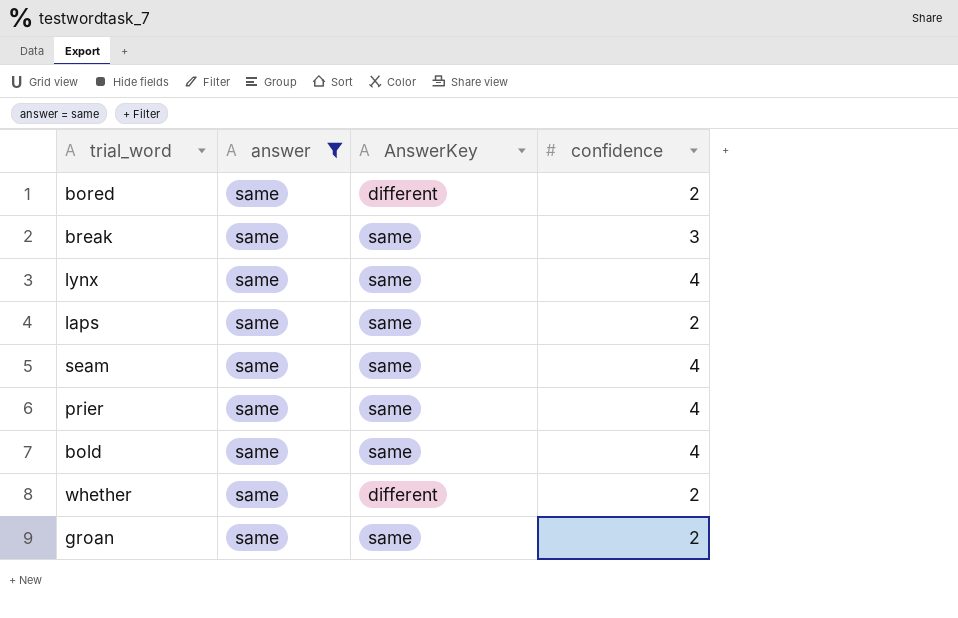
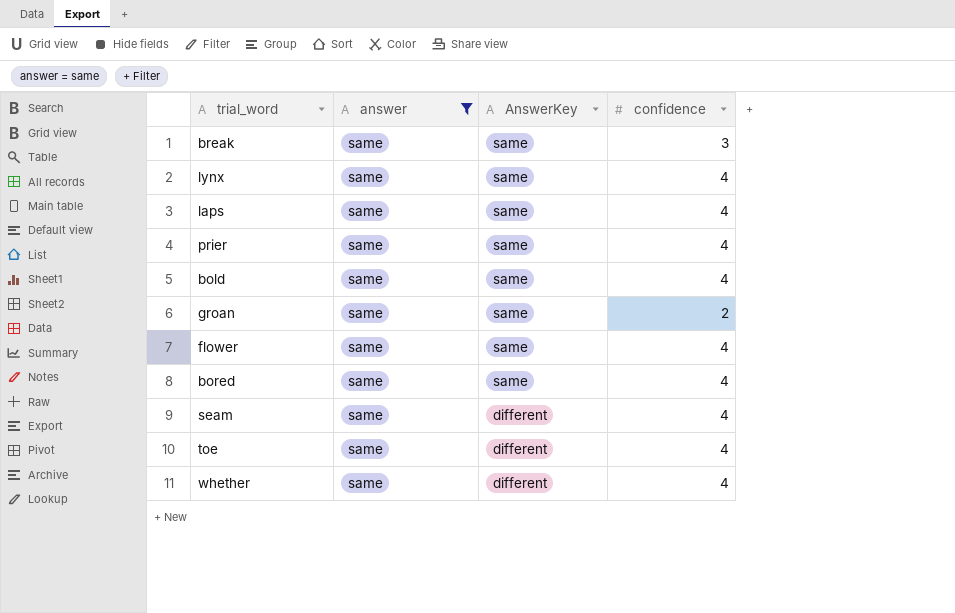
row order: none -> AnswerKey descending
laps | confidence: 2 -> 4
row flower: none -> same | same | 4
bored | AnswerKey: different -> same
bored | confidence: 2 -> 4
seam | AnswerKey: same -> different
row toe: none -> same | different | 4
whether | confidence: 2 -> 4

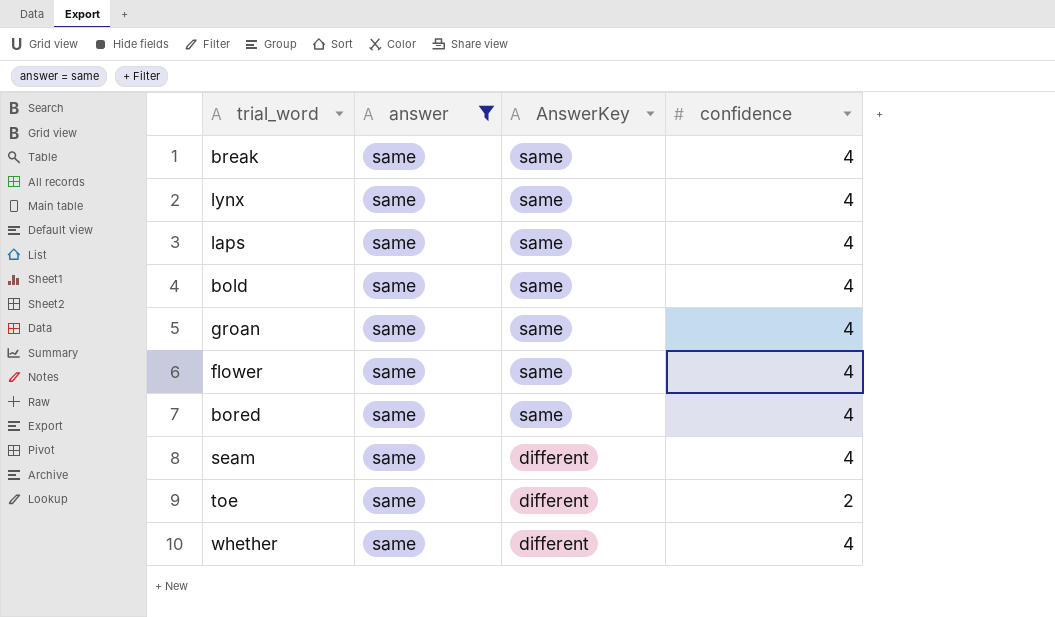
row prier: same | same | 4 -> none
break | confidence: 3 -> 4
groan | confidence: 2 -> 4
toe | confidence: 4 -> 2

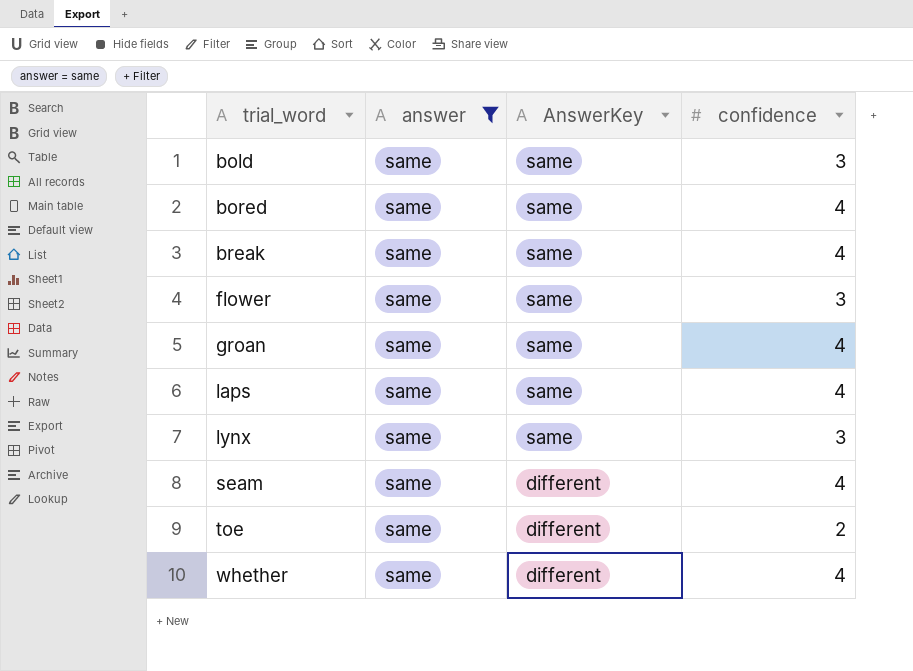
row order: AnswerKey descending -> trial_word ascending
bold | confidence: 4 -> 3
flower | confidence: 4 -> 3
lynx | confidence: 4 -> 3

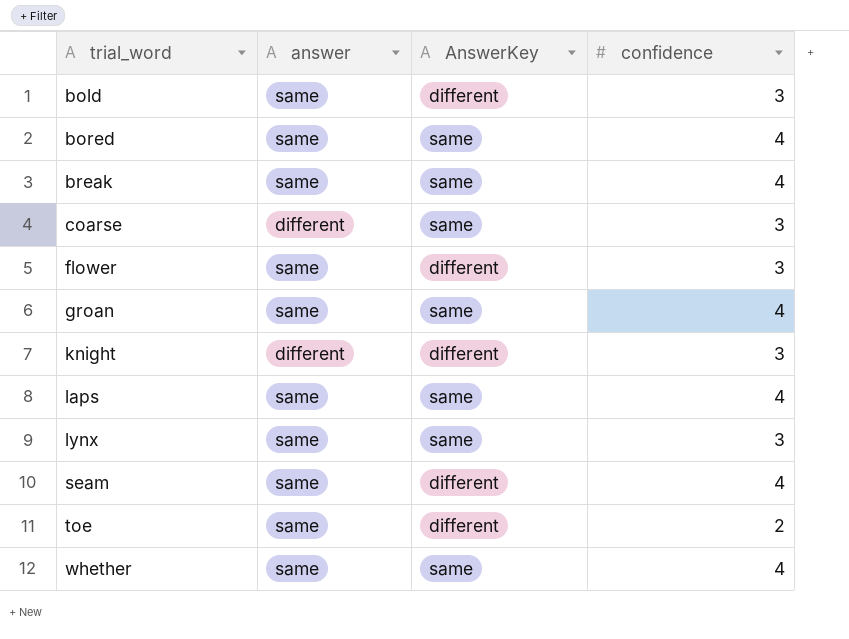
filter: answer = same -> none
bold | AnswerKey: same -> different
flower | AnswerKey: same -> different
whether | AnswerKey: different -> same

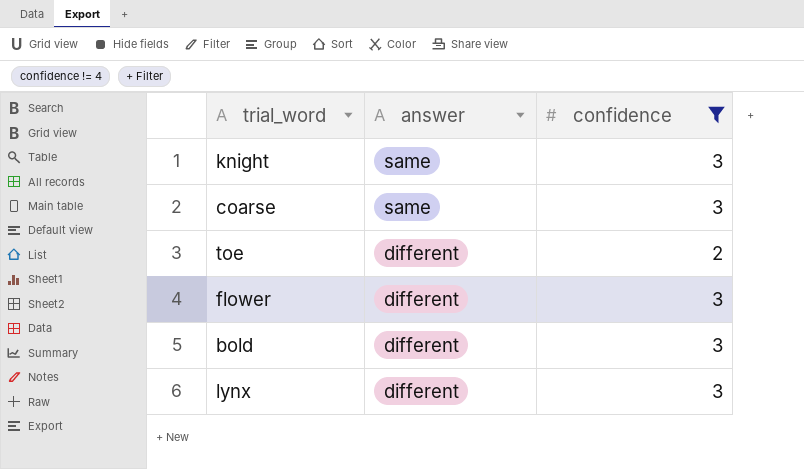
filter: none -> confidence != 4
row order: trial_word ascending -> answer descending
column AnswerKey | position: 3 -> none
knight | answer: different -> same
coarse | answer: different -> same
toe | answer: same -> different
flower | answer: same -> different
bold | answer: same -> different
lynx | answer: same -> different

